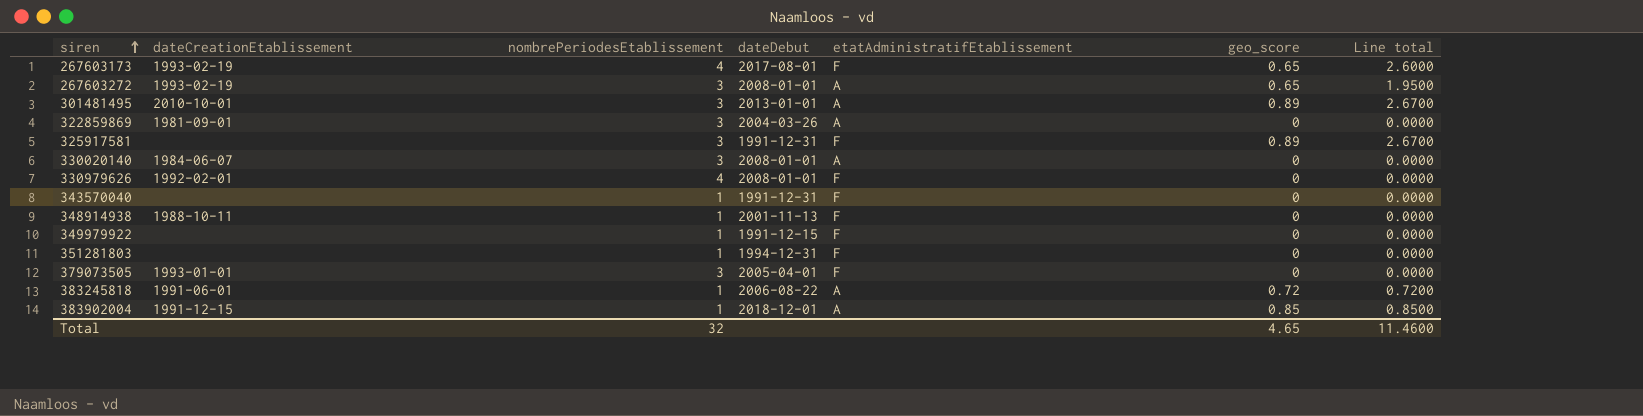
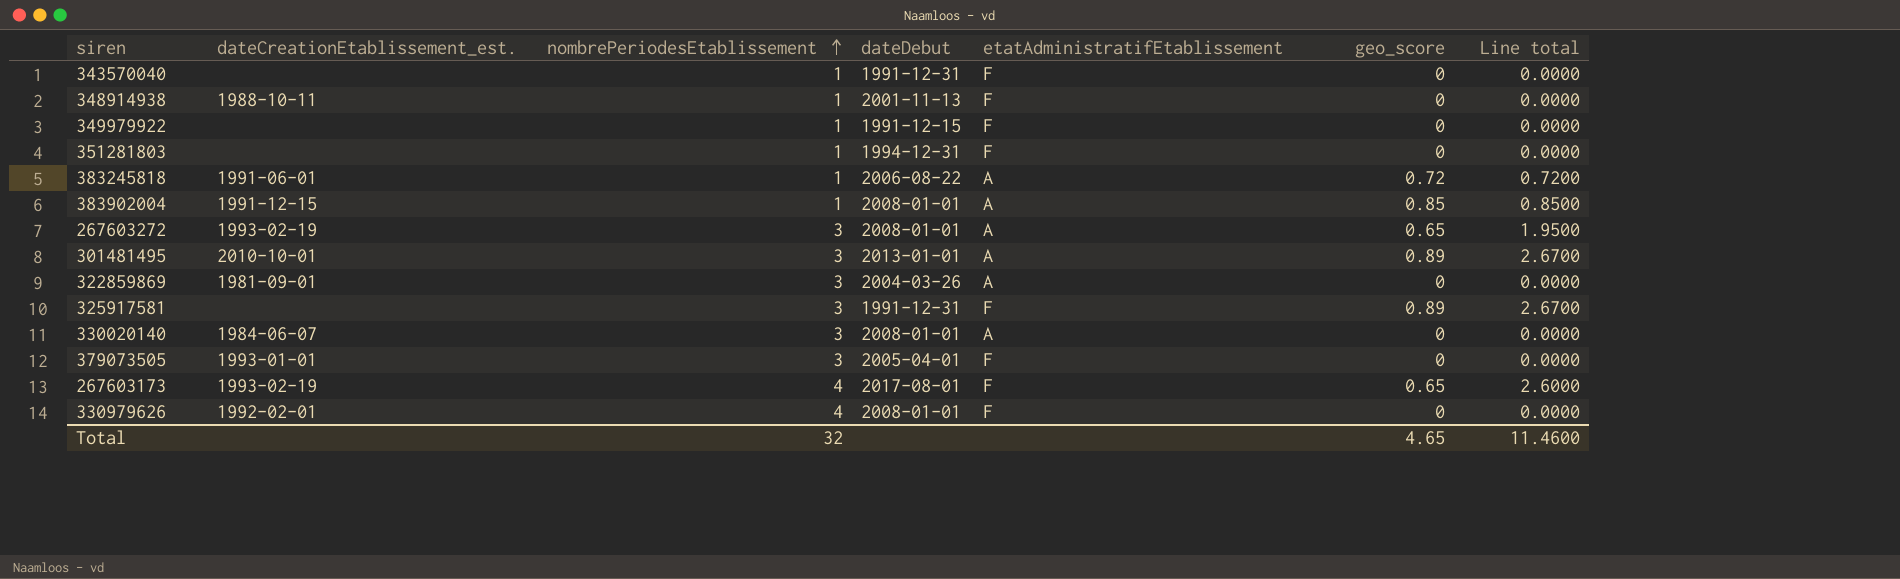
row order: siren ascending -> nombrePeriodesEtablissement ascending
column name: dateCreationEtablissement -> dateCreationEtablissement_est.
383902004 | dateDebut: 2018-12-01 -> 2008-01-01

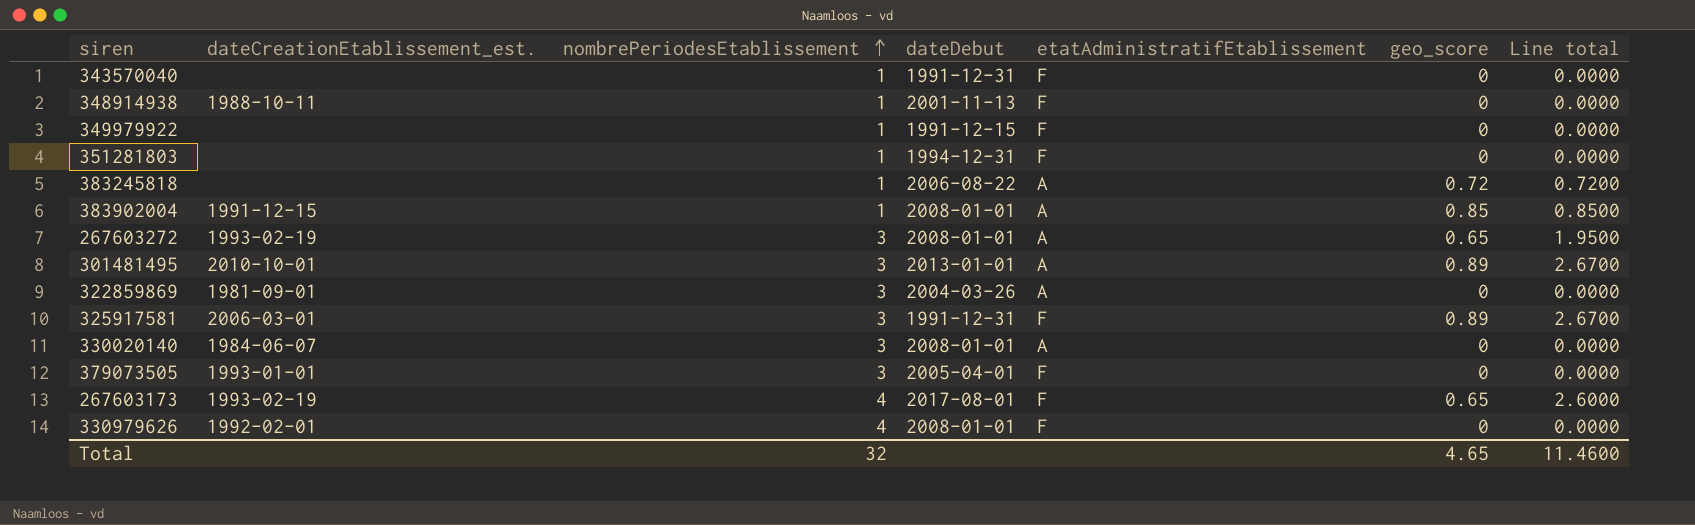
383245818 | dateCreationEtablissement_est.: 1991-06-01 -> none
325917581 | dateCreationEtablissement_est.: none -> 2006-03-01

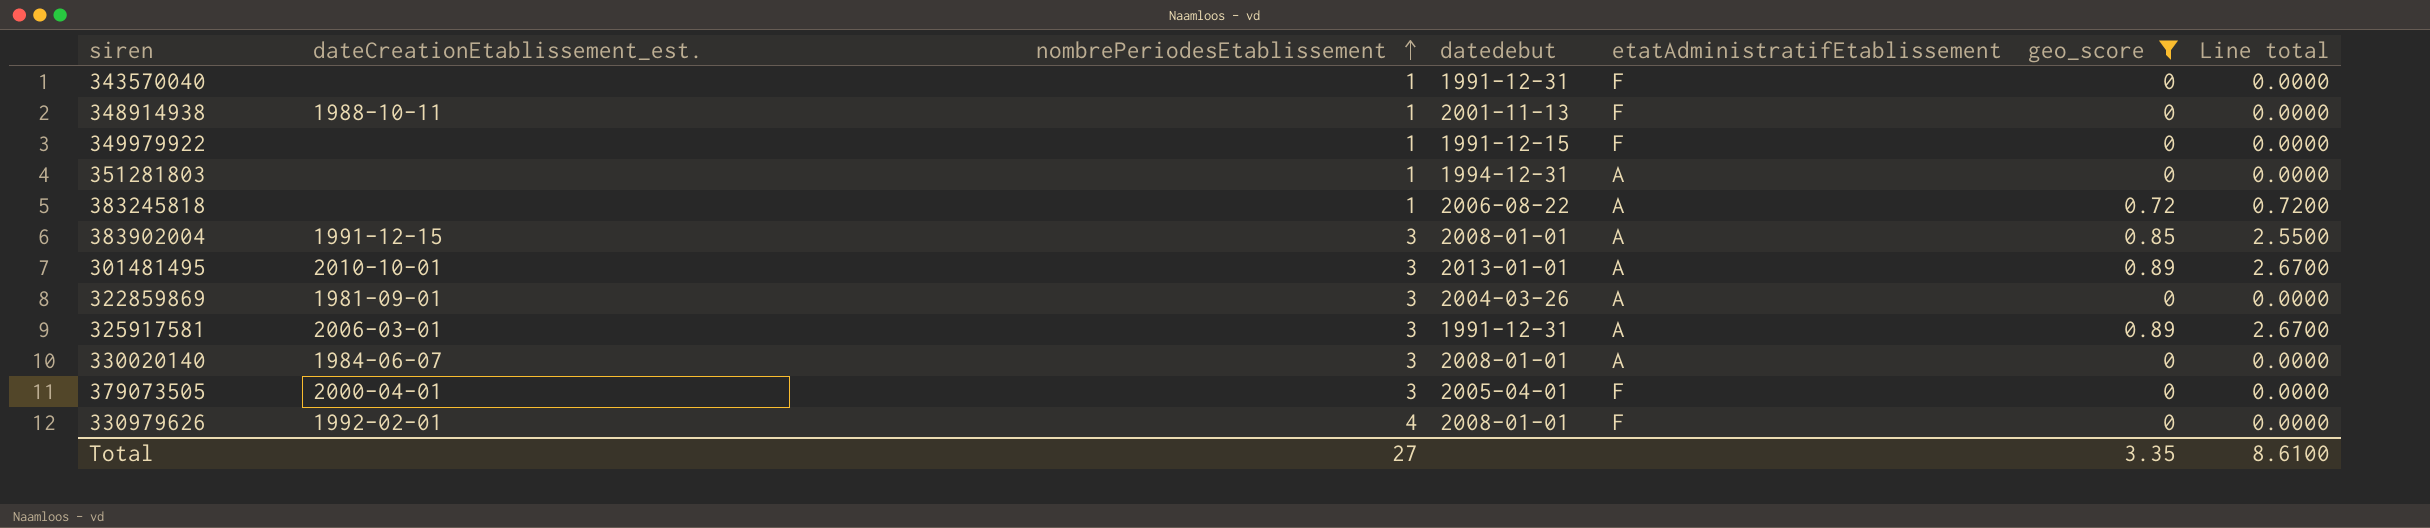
filter: none -> geo_score != 0.65
column name: dateDebut -> datedebut
351281803 | etatAdministratifEtablissement: F -> A
383902004 | nombrePeriodesEtablissement: 1 -> 3
383902004 | Line total: 0.8500 -> 2.5500
325917581 | etatAdministratifEtablissement: F -> A
379073505 | dateCreationEtablissement_est.: 1993-01-01 -> 2000-04-01
Total | nombrePeriodesEtablissement: 32 -> 27
Total | geo_score: 4.65 -> 3.35
Total | Line total: 11.4600 -> 8.6100

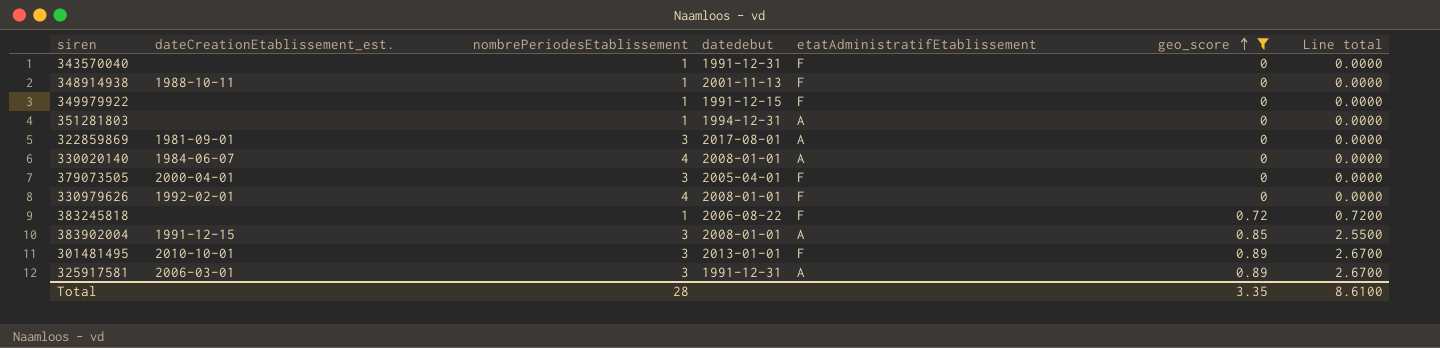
row order: nombrePeriodesEtablissement ascending -> geo_score ascending
322859869 | datedebut: 2004-03-26 -> 2017-08-01
330020140 | nombrePeriodesEtablissement: 3 -> 4
383245818 | etatAdministratifEtablissement: A -> F
301481495 | etatAdministratifEtablissement: A -> F
Total | nombrePeriodesEtablissement: 27 -> 28

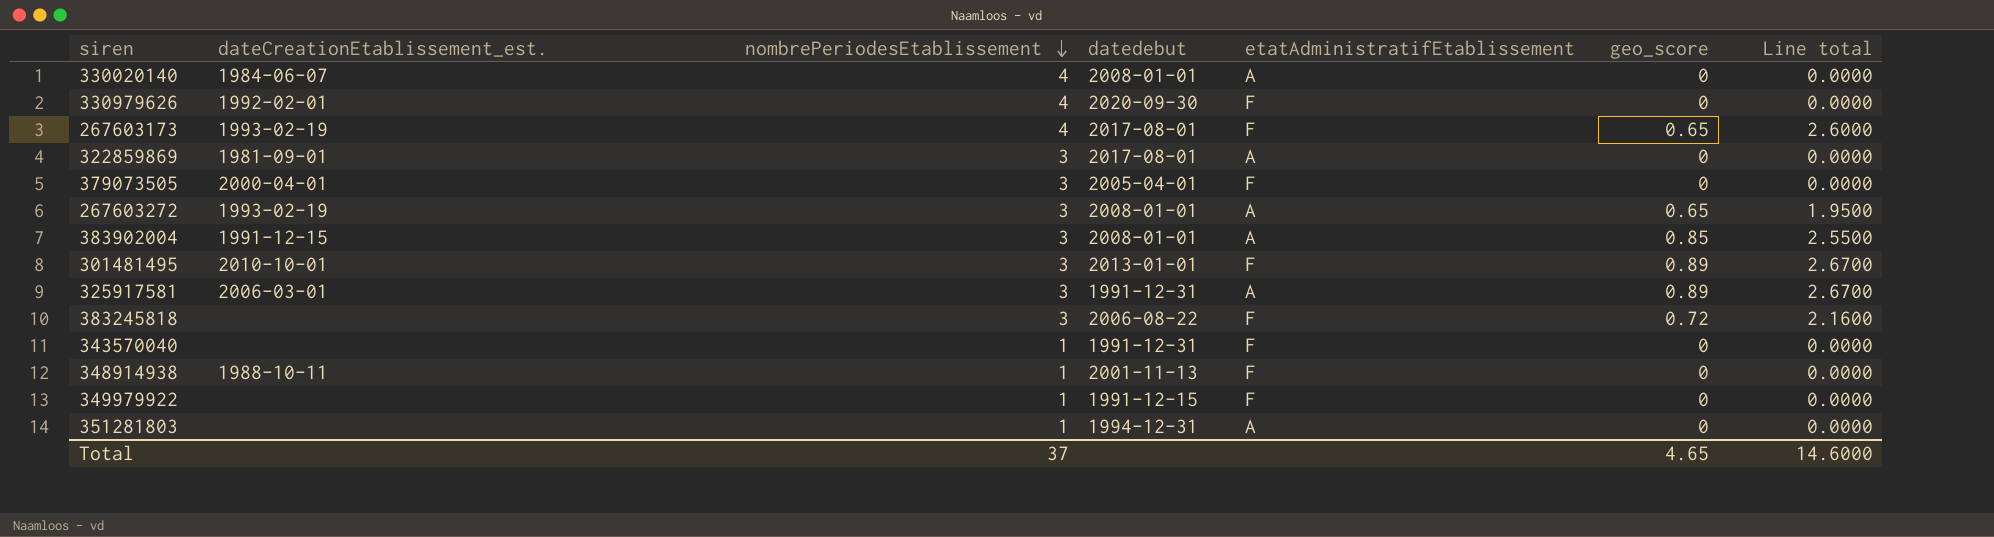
filter: geo_score != 0.65 -> none
row order: geo_score ascending -> nombrePeriodesEtablissement descending
330979626 | datedebut: 2008-01-01 -> 2020-09-30
383245818 | nombrePeriodesEtablissement: 1 -> 3
383245818 | Line total: 0.7200 -> 2.1600
Total | nombrePeriodesEtablissement: 28 -> 37
Total | geo_score: 3.35 -> 4.65
Total | Line total: 8.6100 -> 14.6000

